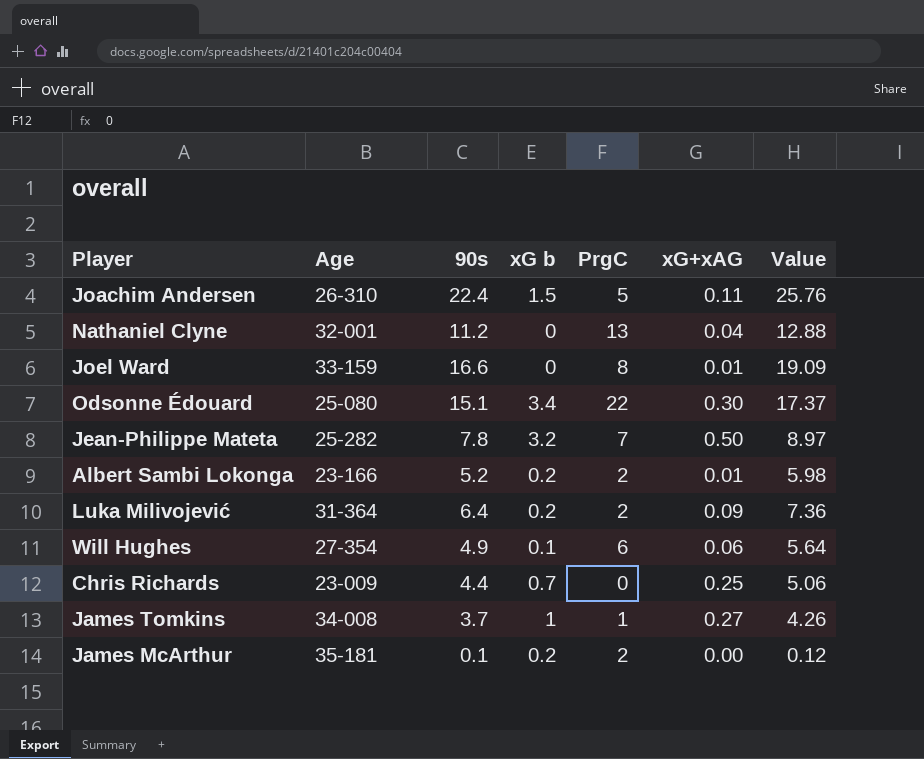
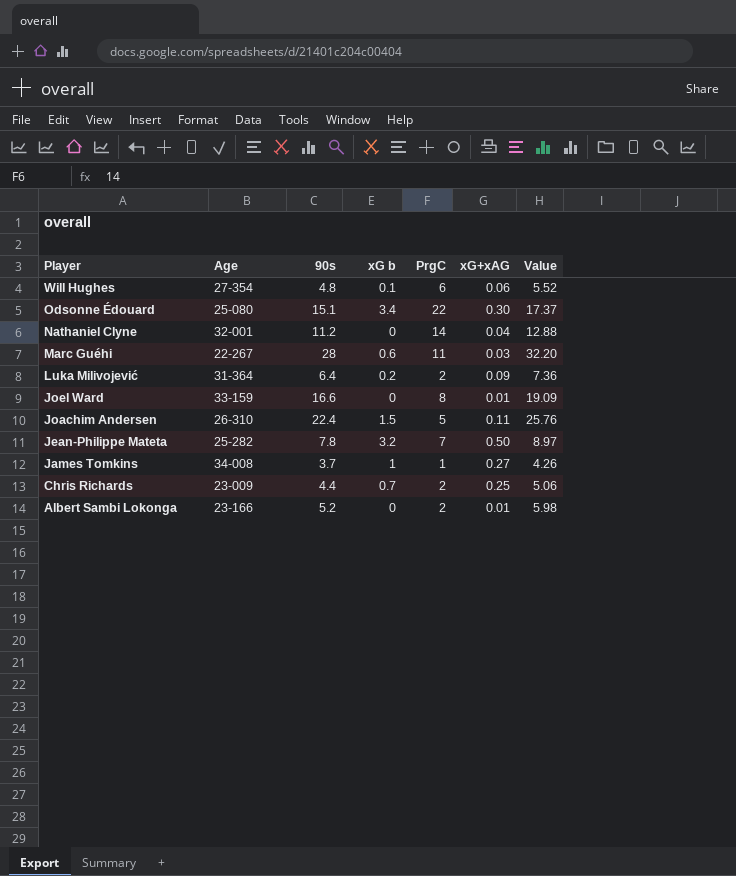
row order: none -> Player descending
row James McArthur: 35-181 | 0.1 | 0.2 | 2 | 0.00 | 0.12 -> none
Will Hughes | 90s: 4.9 -> 4.8
Will Hughes | Value: 5.64 -> 5.52
Nathaniel Clyne | PrgC: 13 -> 14
row Marc Guéhi: none -> 22-267 | 28 | 0.6 | 11 | 0.03 | 32.20
Chris Richards | PrgC: 0 -> 2
Albert Sambi Lokonga | xG b: 0.2 -> 0

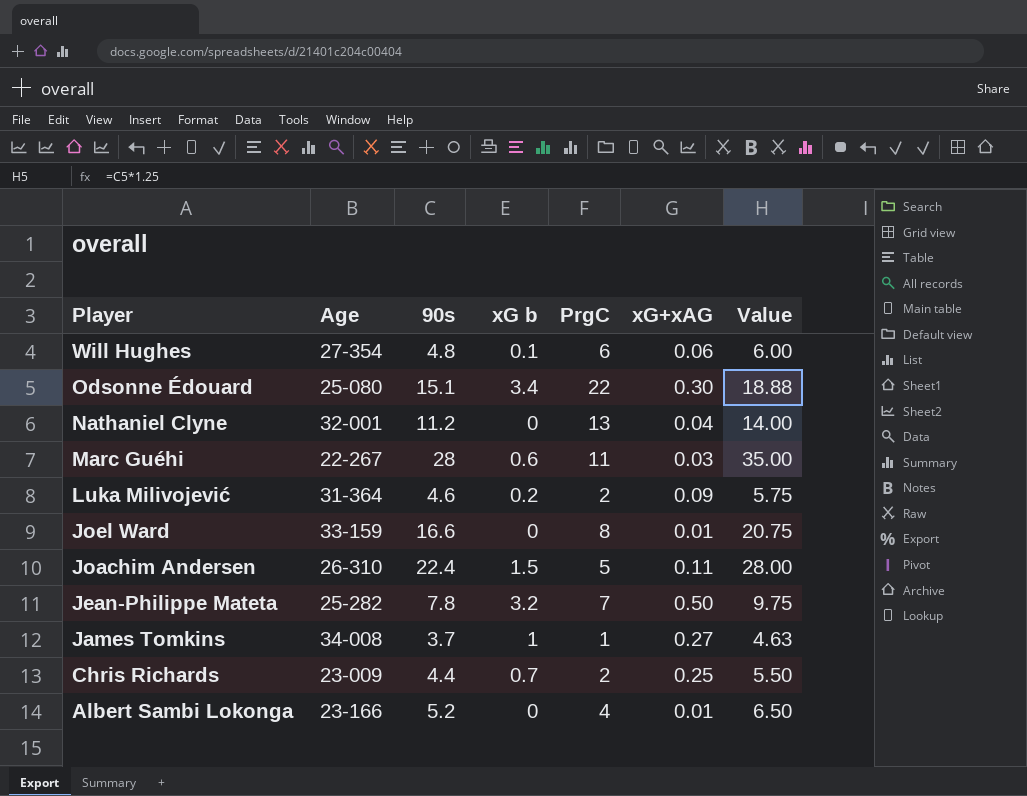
column Value | formula: [90s] * 1.15 -> [90s] * 1.25
Nathaniel Clyne | PrgC: 14 -> 13
Luka Milivojević | 90s: 6.4 -> 4.6
Albert Sambi Lokonga | PrgC: 2 -> 4

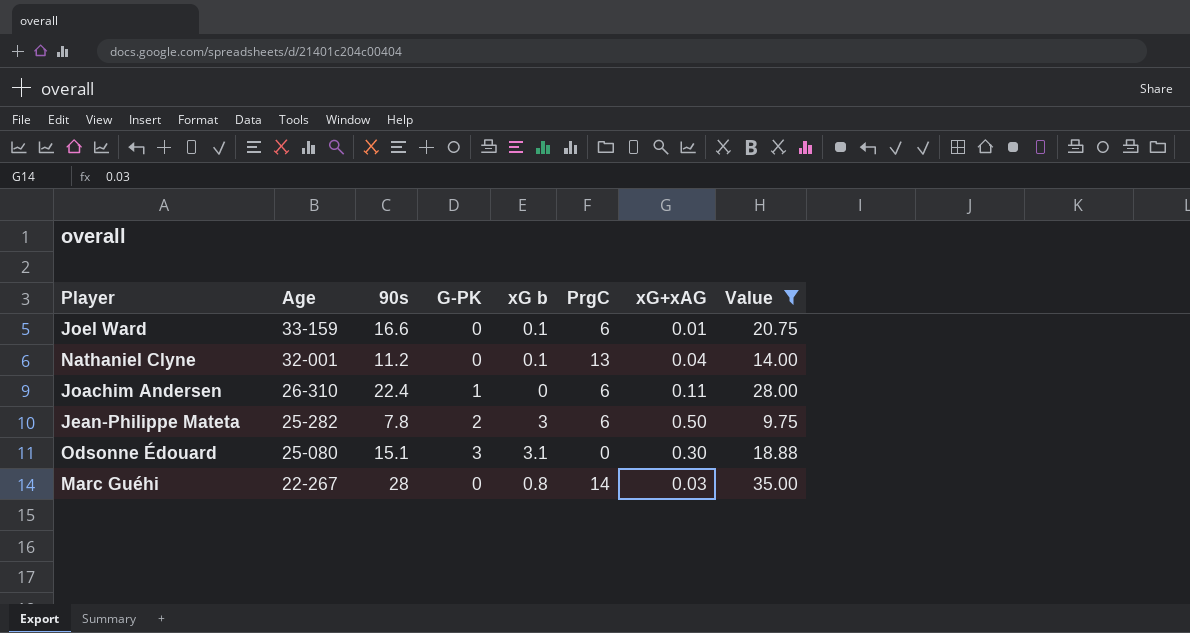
filter: none -> Value >= 9.75
row order: Player descending -> Age descending
column G-PK | position: none -> 4
Joel Ward | xG b: 0 -> 0.1
Joel Ward | PrgC: 8 -> 6
Nathaniel Clyne | xG b: 0 -> 0.1
Joachim Andersen | xG b: 1.5 -> 0
Joachim Andersen | PrgC: 5 -> 6
Jean-Philippe Mateta | xG b: 3.2 -> 3
Jean-Philippe Mateta | PrgC: 7 -> 6
Odsonne Édouard | xG b: 3.4 -> 3.1
Odsonne Édouard | PrgC: 22 -> 0
Marc Guéhi | xG b: 0.6 -> 0.8
Marc Guéhi | PrgC: 11 -> 14

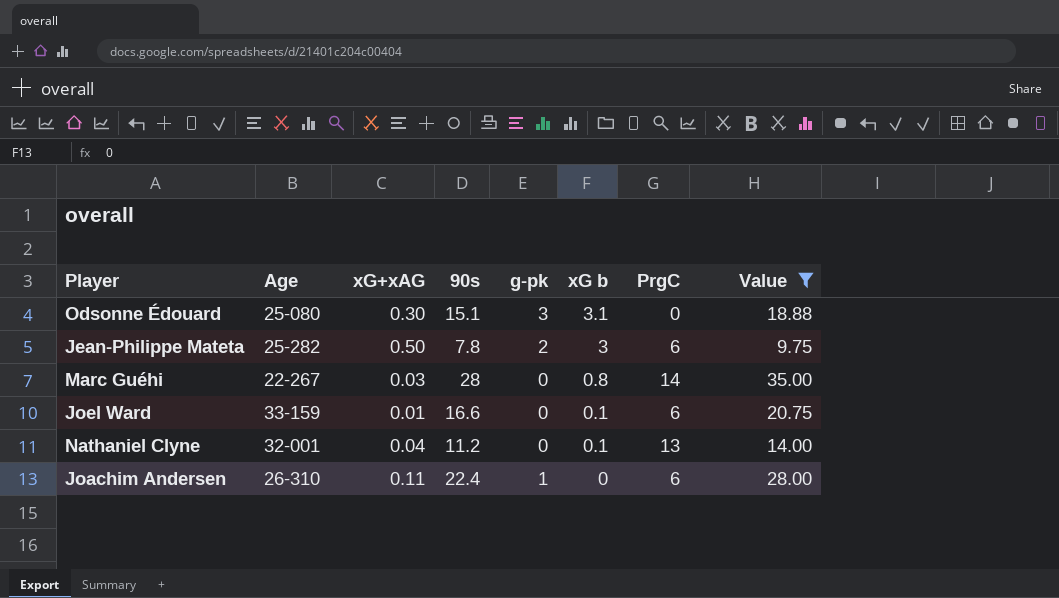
row order: Age descending -> xG b descending
column xG+xAG | position: 7 -> 3
column name: G-PK -> g-pk

